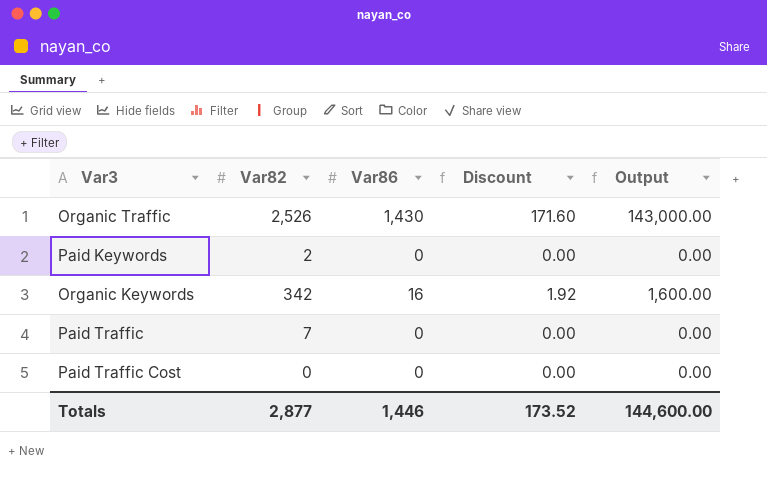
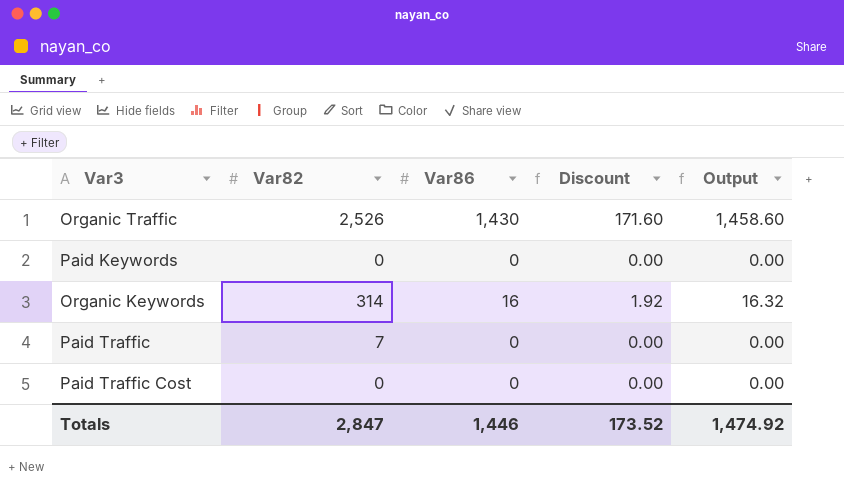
column Output | formula: [Var86] * 100 -> [Var86] * 1.02
Paid Keywords | Var82: 2 -> 0
Organic Keywords | Var82: 342 -> 314
Totals | Var82: 2,877 -> 2,847
Totals | Output: 144,600.00 -> 1,474.92

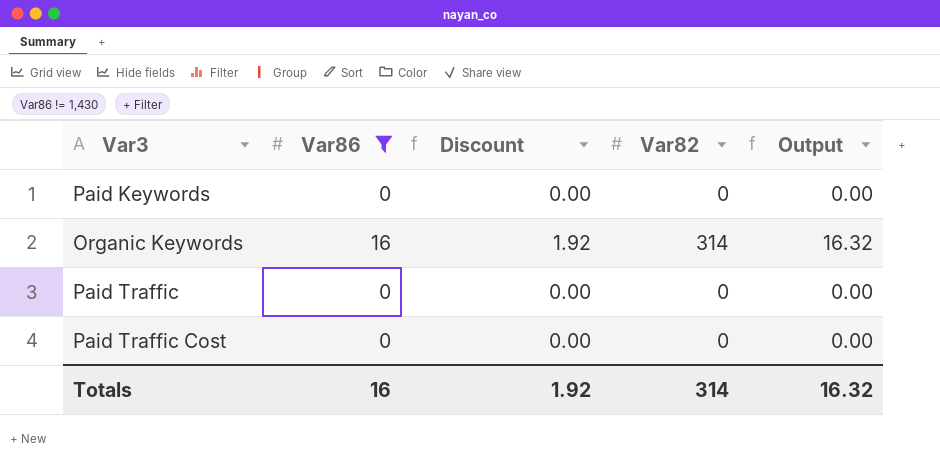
filter: none -> Var86 != 1,430
column Var82 | position: 2 -> 4
Paid Traffic | Var82: 7 -> 0
Totals | Var86: 1,446 -> 16
Totals | Discount: 173.52 -> 1.92
Totals | Var82: 2,847 -> 314
Totals | Output: 1,474.92 -> 16.32

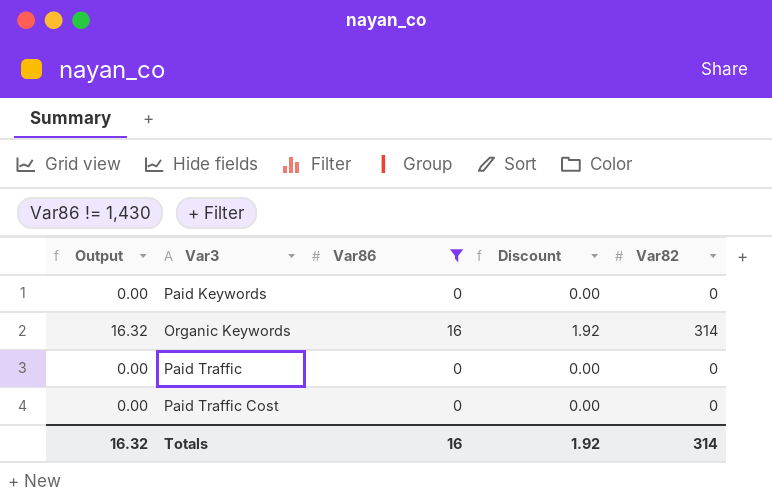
column Output | position: 5 -> 1

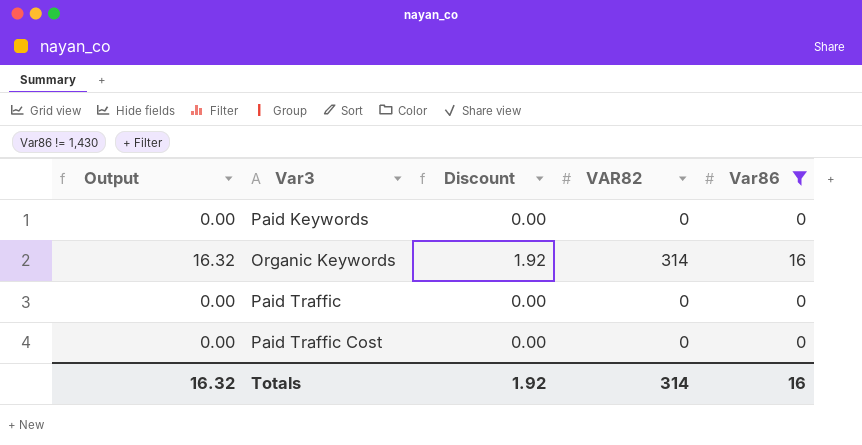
column name: Var82 -> VAR82
column Var86 | position: 3 -> 5

